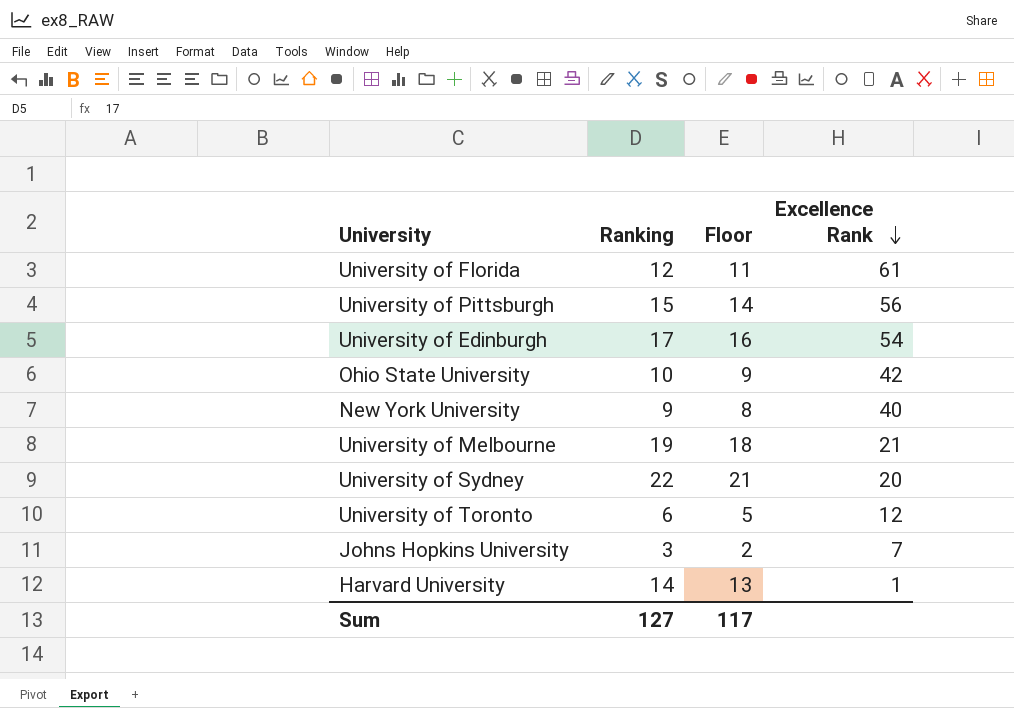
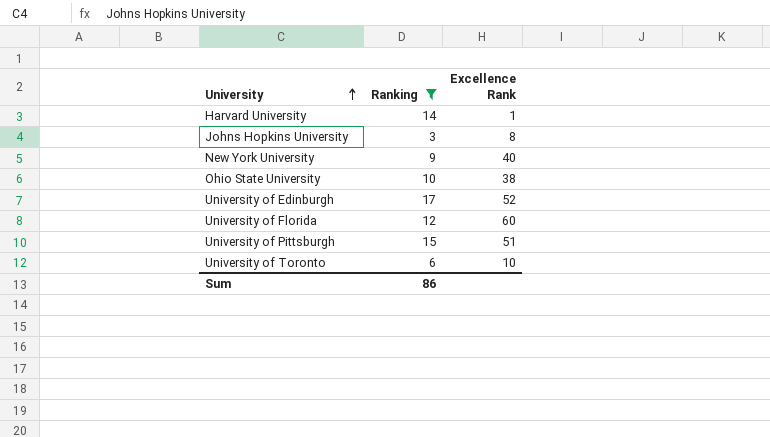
filter: none -> Ranking <= 17
row order: Excellence Rank descending -> University ascending
column Floor | formula: [Ranking] - 1 -> none
Johns Hopkins University | Excellence Rank: 7 -> 8
Ohio State University | Excellence Rank: 42 -> 38
University of Edinburgh | Excellence Rank: 54 -> 52
University of Florida | Excellence Rank: 61 -> 60
University of Pittsburgh | Excellence Rank: 56 -> 51
University of Toronto | Excellence Rank: 12 -> 10
Sum | Ranking: 127 -> 86

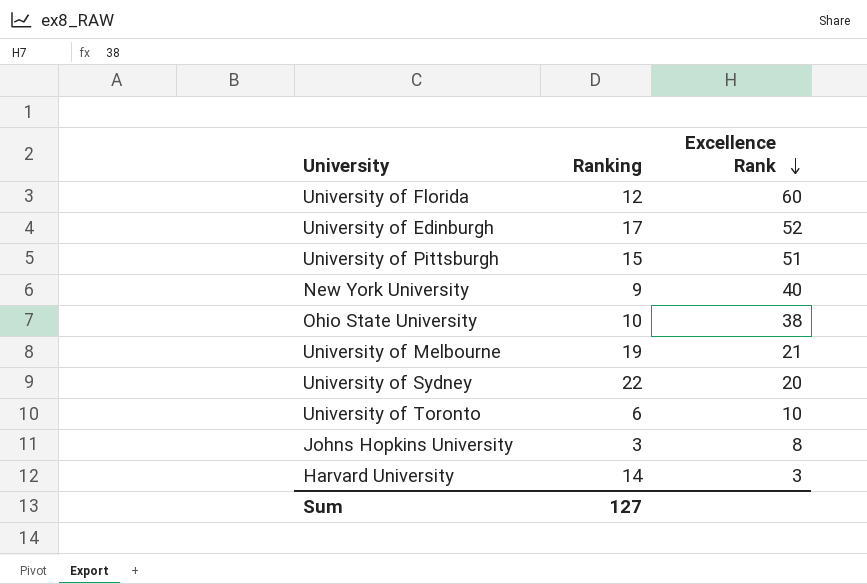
filter: Ranking <= 17 -> none
row order: University ascending -> Excellence Rank descending
Harvard University | Excellence Rank: 1 -> 3
Sum | Ranking: 86 -> 127

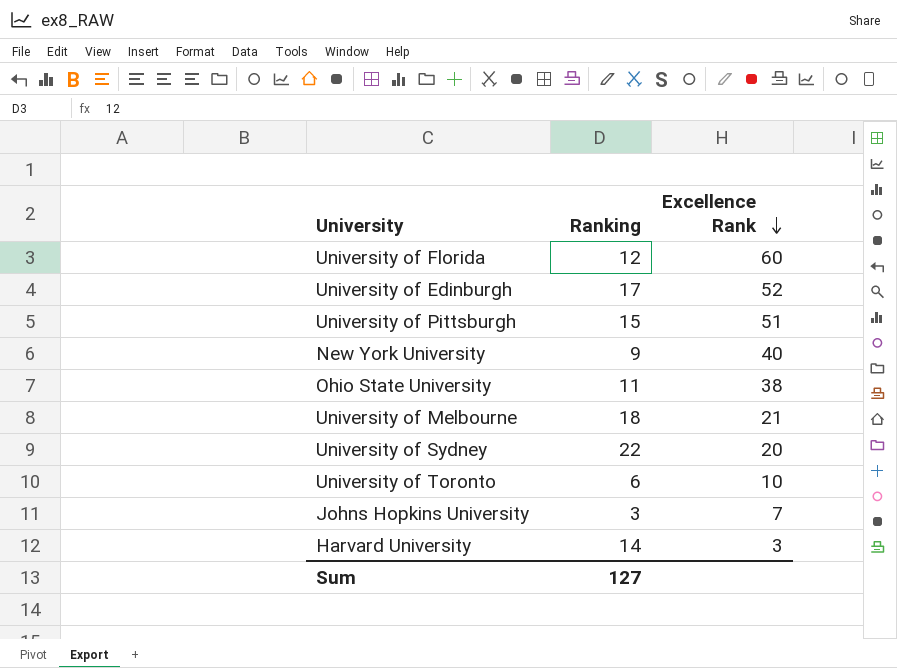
Ohio State University | Ranking: 10 -> 11
University of Melbourne | Ranking: 19 -> 18
Johns Hopkins University | Excellence Rank: 8 -> 7

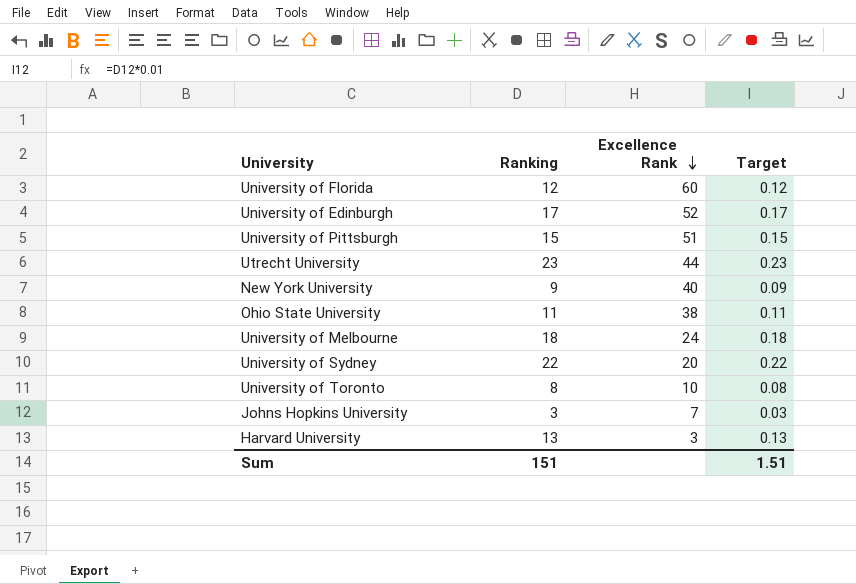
column Target | formula: none -> [Ranking] * 0.01
row Utrecht University: none -> 23 | 44 | 0.23
University of Melbourne | Excellence Rank: 21 -> 24
University of Toronto | Ranking: 6 -> 8
Harvard University | Ranking: 14 -> 13
Sum | Ranking: 127 -> 151

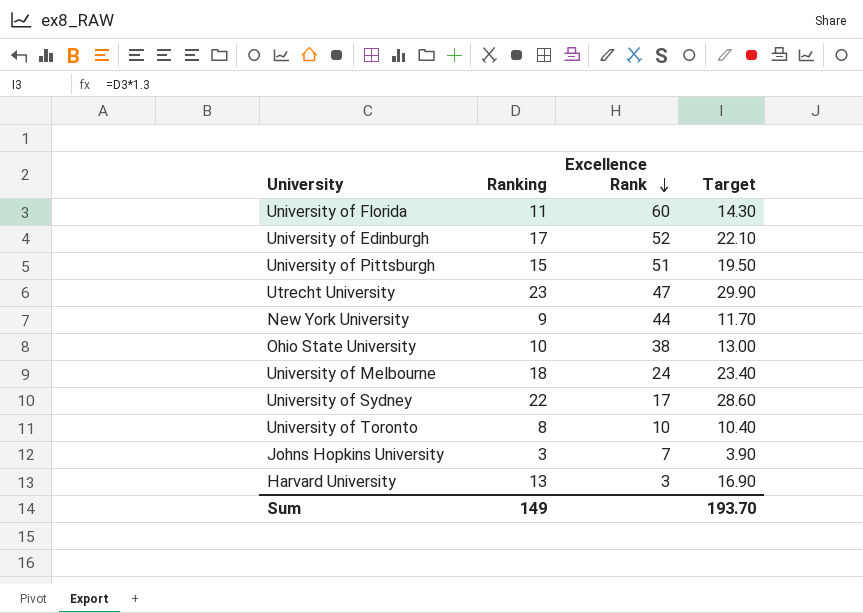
column Target | formula: [Ranking] * 0.01 -> [Ranking] * 1.3
University of Florida | Ranking: 12 -> 11
Utrecht University | Excellence Rank: 44 -> 47
New York University | Excellence Rank: 40 -> 44
Ohio State University | Ranking: 11 -> 10
University of Sydney | Excellence Rank: 20 -> 17
Sum | Ranking: 151 -> 149
Sum | Target: 1.51 -> 193.70

